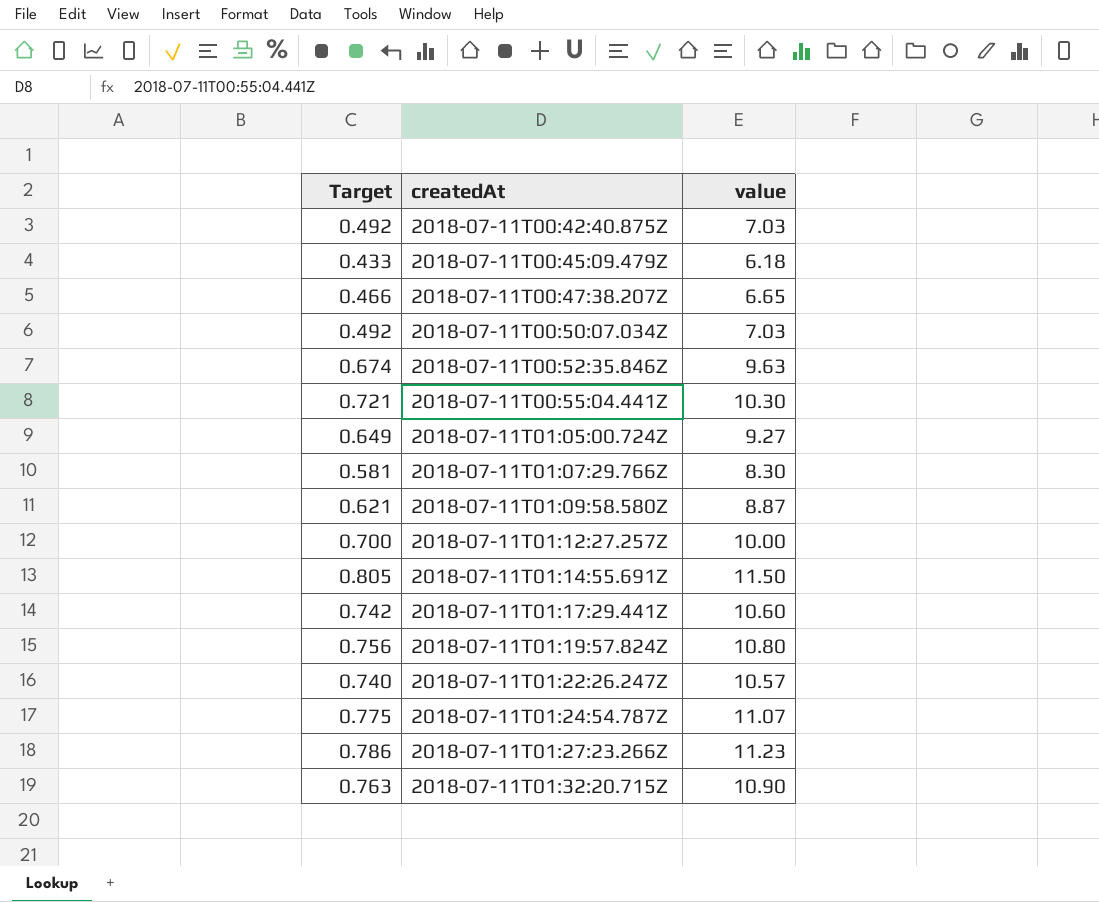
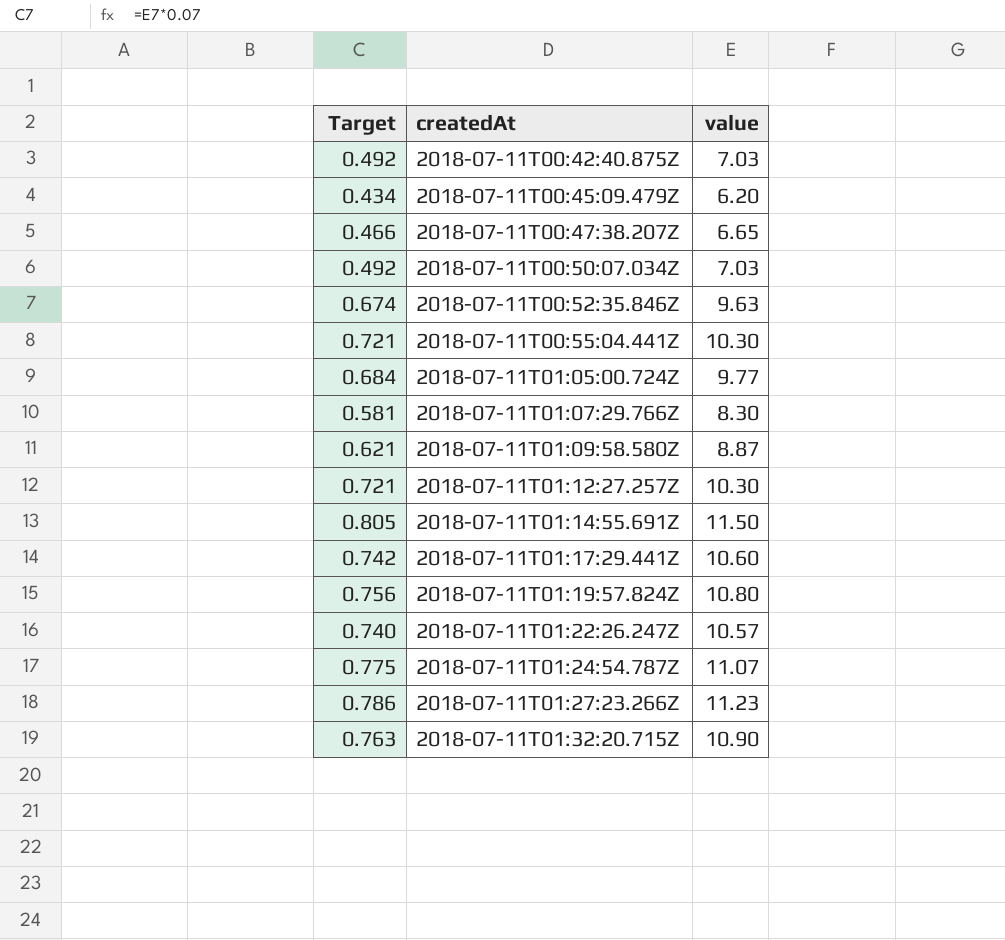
2018-07-11T00:45:09.479Z | Target: 0.433 -> 0.434
2018-07-11T00:45:09.479Z | value: 6.18 -> 6.20
2018-07-11T01:05:00.724Z | Target: 0.649 -> 0.684
2018-07-11T01:05:00.724Z | value: 9.27 -> 9.77
2018-07-11T01:12:27.257Z | Target: 0.700 -> 0.721
2018-07-11T01:12:27.257Z | value: 10.00 -> 10.30

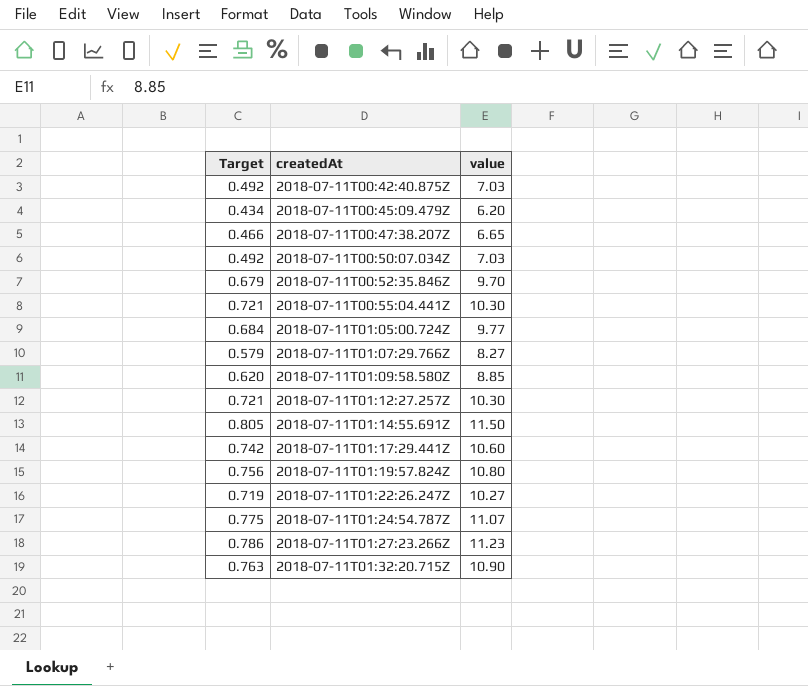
2018-07-11T00:52:35.846Z | Target: 0.674 -> 0.679
2018-07-11T00:52:35.846Z | value: 9.63 -> 9.70
2018-07-11T01:07:29.766Z | Target: 0.581 -> 0.579
2018-07-11T01:07:29.766Z | value: 8.30 -> 8.27
2018-07-11T01:09:58.580Z | Target: 0.621 -> 0.620
2018-07-11T01:09:58.580Z | value: 8.87 -> 8.85
2018-07-11T01:22:26.247Z | Target: 0.740 -> 0.719
2018-07-11T01:22:26.247Z | value: 10.57 -> 10.27

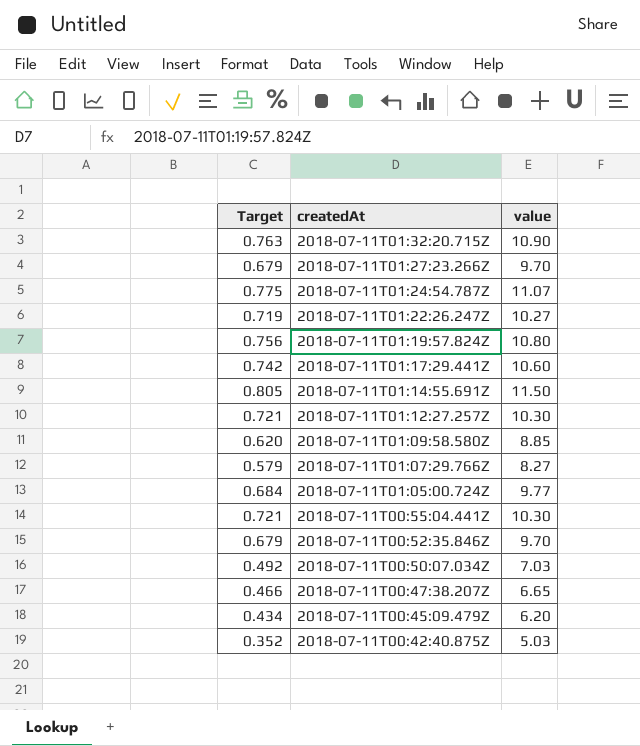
row order: createdAt ascending -> createdAt descending
2018-07-11T01:27:23.266Z | Target: 0.786 -> 0.679
2018-07-11T01:27:23.266Z | value: 11.23 -> 9.70
2018-07-11T00:42:40.875Z | Target: 0.492 -> 0.352
2018-07-11T00:42:40.875Z | value: 7.03 -> 5.03

